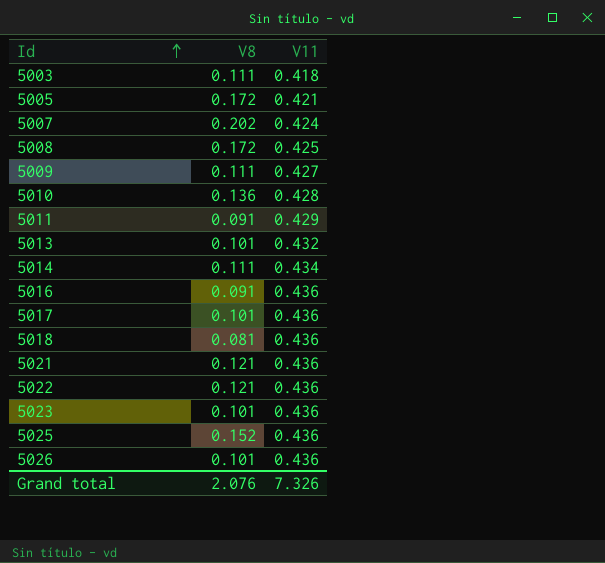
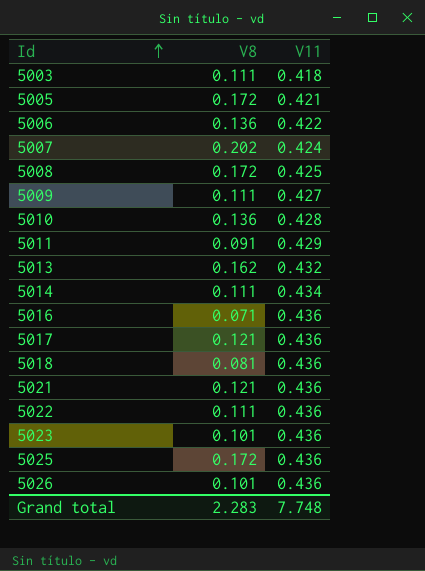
row 5006: none -> 0.136 | 0.422
5013 | V8: 0.101 -> 0.162
5016 | V8: 0.091 -> 0.071
5017 | V8: 0.101 -> 0.121
5022 | V8: 0.121 -> 0.111
5025 | V8: 0.152 -> 0.172
Grand total | V8: 2.076 -> 2.283
Grand total | V11: 7.326 -> 7.748

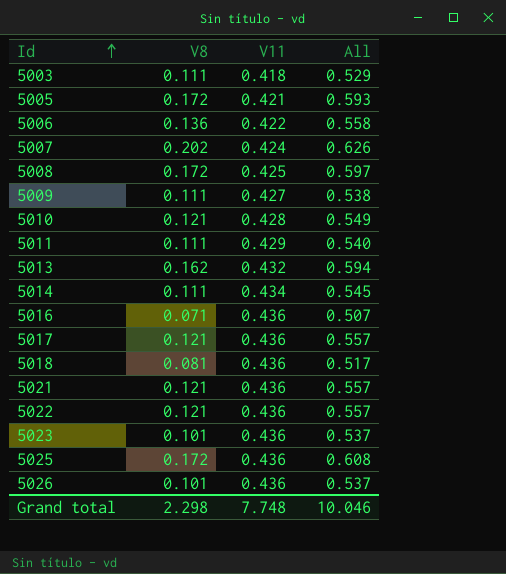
column All | formula: none -> [V8] + [V11]
5010 | V8: 0.136 -> 0.121
5011 | V8: 0.091 -> 0.111
5022 | V8: 0.111 -> 0.121
Grand total | V8: 2.283 -> 2.298

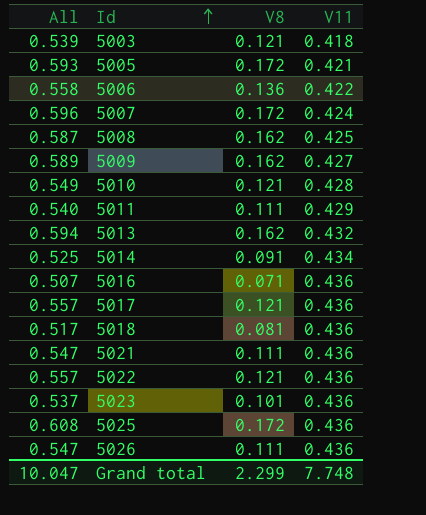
column All | position: 4 -> 1
5003 | All: 0.529 -> 0.539
5003 | V8: 0.111 -> 0.121
5007 | All: 0.626 -> 0.596
5007 | V8: 0.202 -> 0.172
5008 | All: 0.597 -> 0.587
5008 | V8: 0.172 -> 0.162
5009 | All: 0.538 -> 0.589
5009 | V8: 0.111 -> 0.162
5014 | All: 0.545 -> 0.525
5014 | V8: 0.111 -> 0.091
5021 | All: 0.557 -> 0.547
5021 | V8: 0.121 -> 0.111
5026 | All: 0.537 -> 0.547
5026 | V8: 0.101 -> 0.111
Grand total | All: 10.046 -> 10.047
Grand total | V8: 2.298 -> 2.299

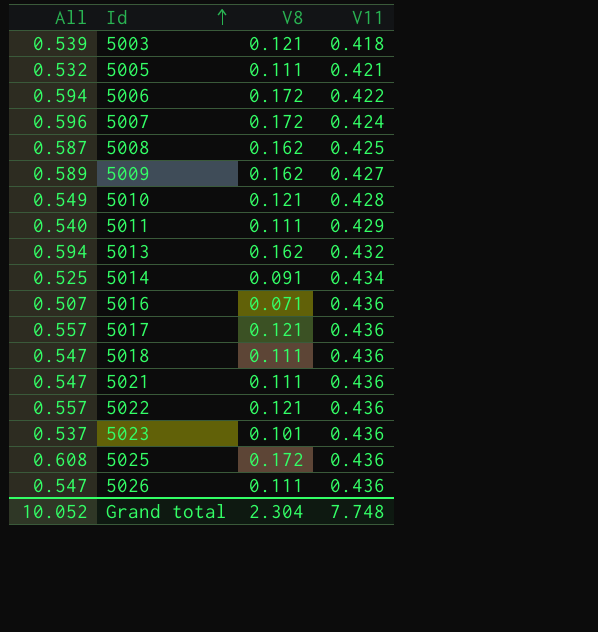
5005 | All: 0.593 -> 0.532
5005 | V8: 0.172 -> 0.111
5006 | All: 0.558 -> 0.594
5006 | V8: 0.136 -> 0.172
5018 | All: 0.517 -> 0.547
5018 | V8: 0.081 -> 0.111
Grand total | All: 10.047 -> 10.052
Grand total | V8: 2.299 -> 2.304

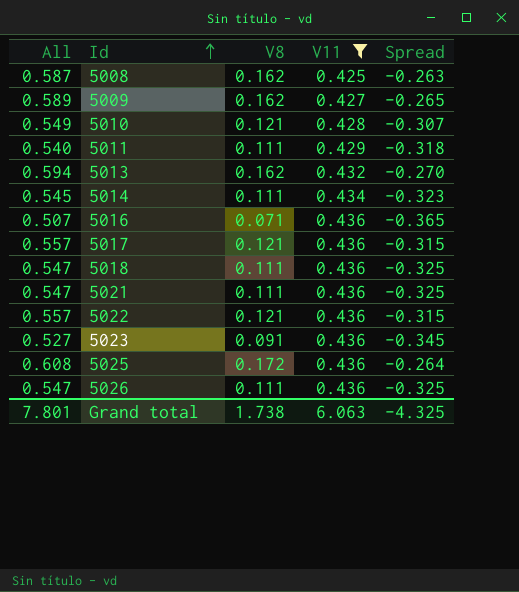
filter: none -> V11 >= 0.425
column Spread | formula: none -> [V8] - [V11]
5014 | All: 0.525 -> 0.545
5014 | V8: 0.091 -> 0.111
5023 | All: 0.537 -> 0.527
5023 | V8: 0.101 -> 0.091
Grand total | All: 10.052 -> 7.801
Grand total | V8: 2.304 -> 1.738
Grand total | V11: 7.748 -> 6.063

